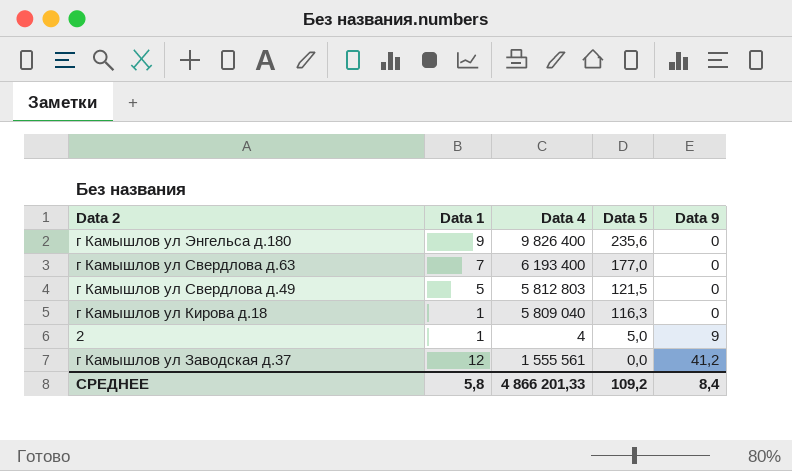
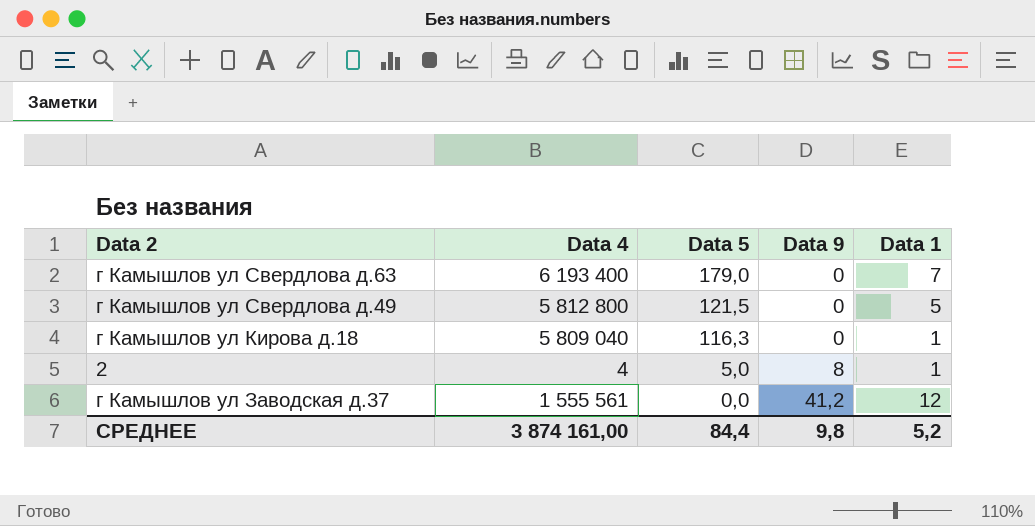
column Data 1 | position: 2 -> 5
row г Камышлов ул Энгельса д.180: 9 | 9 826 400 | 235,6 | 0 -> none
г Камышлов ул Свердлова д.63 | Data 5: 177,0 -> 179,0
г Камышлов ул Свердлова д.49 | Data 4: 5 812 803 -> 5 812 800
2 | Data 9: 9 -> 8
СРЕДНЕЕ | Data 4: 4 866 201,33 -> 3 874 161,00
СРЕДНЕЕ | Data 5: 109,2 -> 84,4
СРЕДНЕЕ | Data 9: 8,4 -> 9,8
СРЕДНЕЕ | Data 1: 5,8 -> 5,2

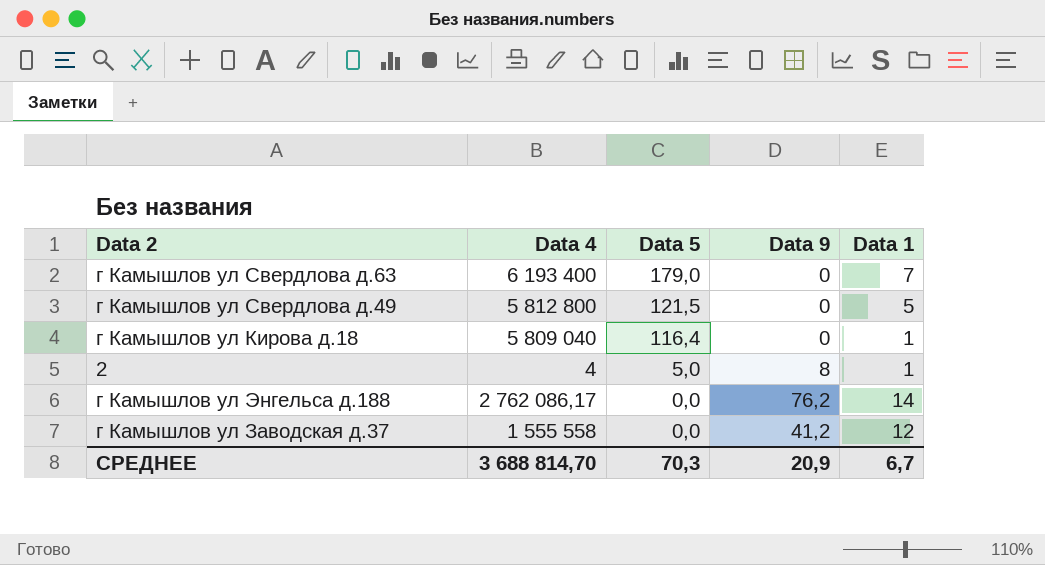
г Камышлов ул Кирова д.18 | Data 5: 116,3 -> 116,4
row г Камышлов ул Энгельса д.188: none -> 2 762 086,17 | 0,0 | 76,2 | 14
г Камышлов ул Заводская д.37 | Data 4: 1 555 561 -> 1 555 558
СРЕДНЕЕ | Data 4: 3 874 161,00 -> 3 688 814,70
СРЕДНЕЕ | Data 5: 84,4 -> 70,3
СРЕДНЕЕ | Data 9: 9,8 -> 20,9
СРЕДНЕЕ | Data 1: 5,2 -> 6,7

